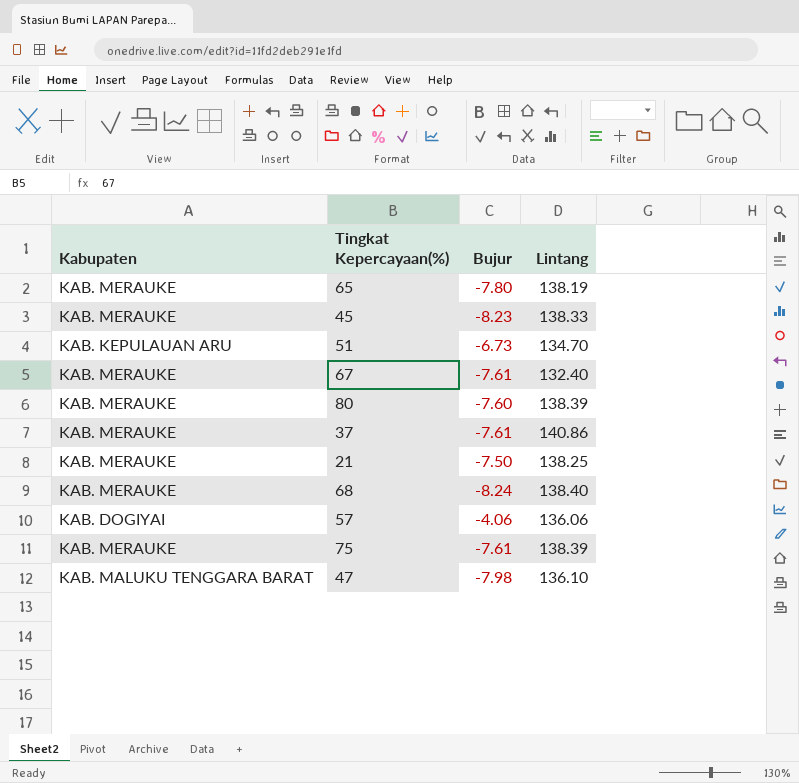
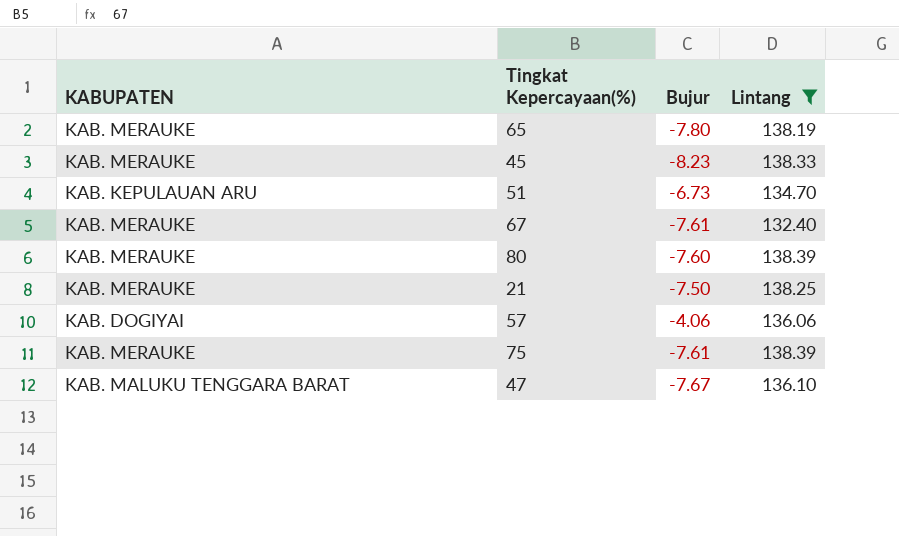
filter: none -> Lintang <= 138.39
column name: Kabupaten -> KABUPATEN
47 | Bujur: -7.98 -> -7.67

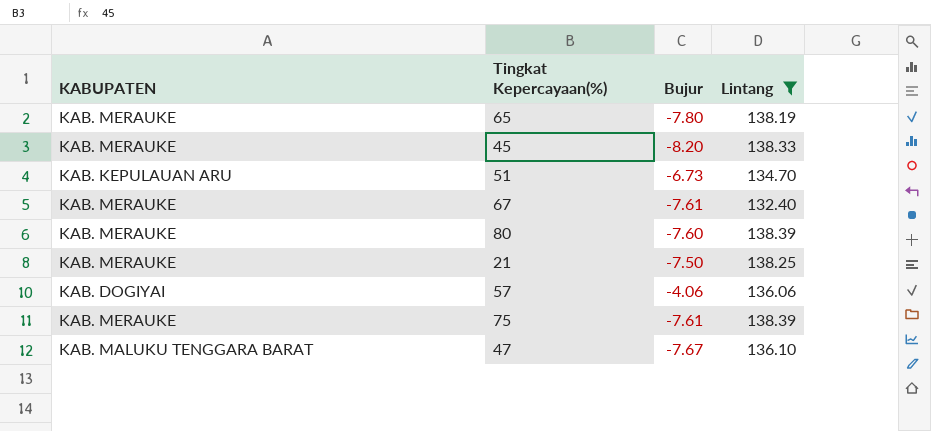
45 | Bujur: -8.23 -> -8.20

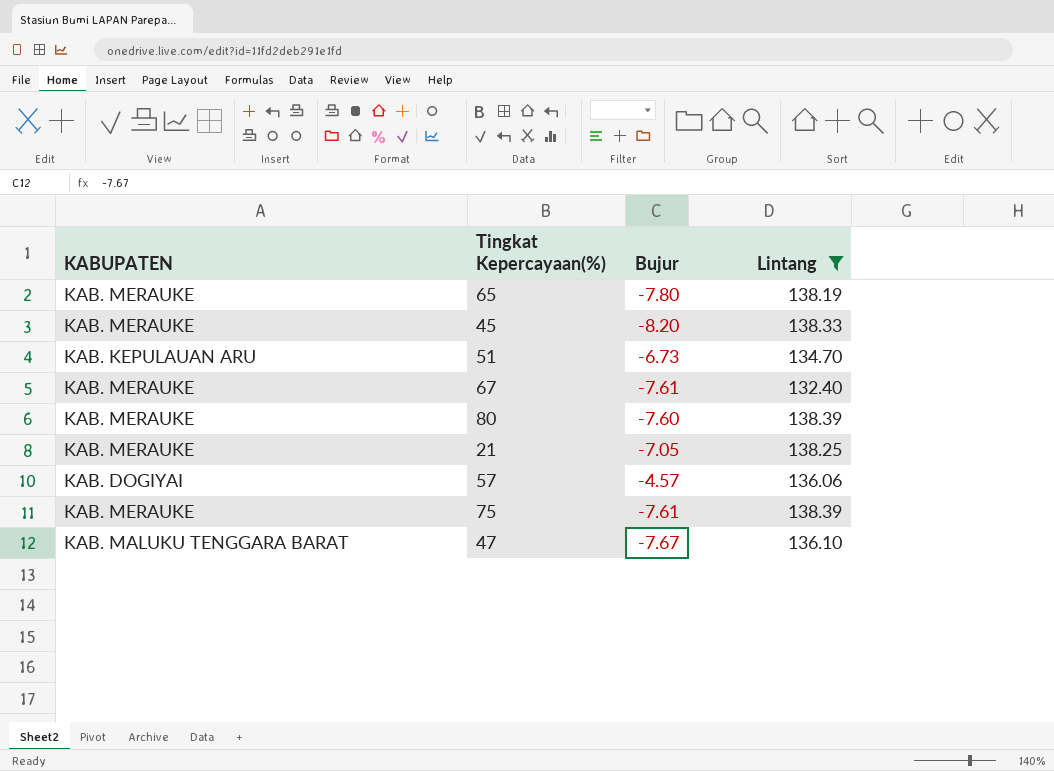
21 | Bujur: -7.50 -> -7.05
57 | Bujur: -4.06 -> -4.57

